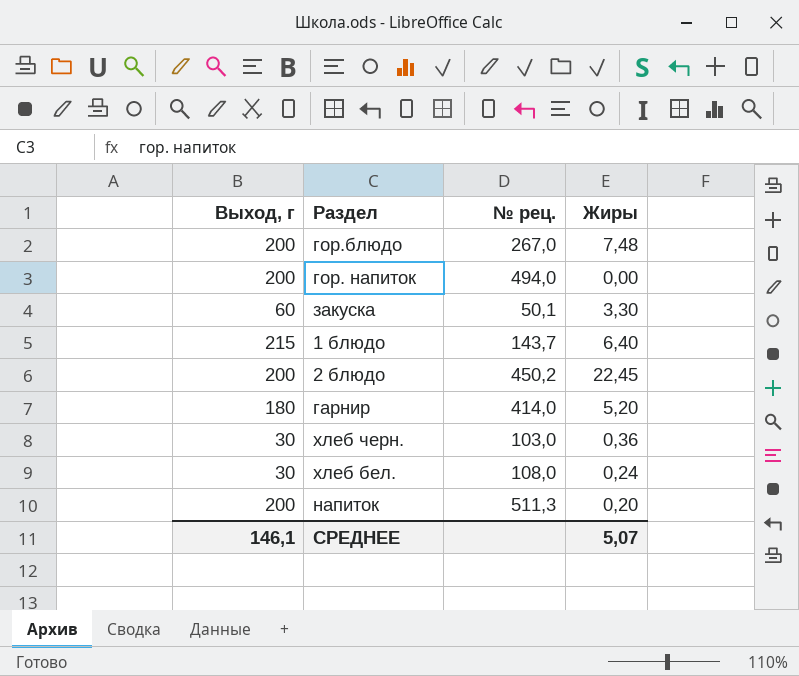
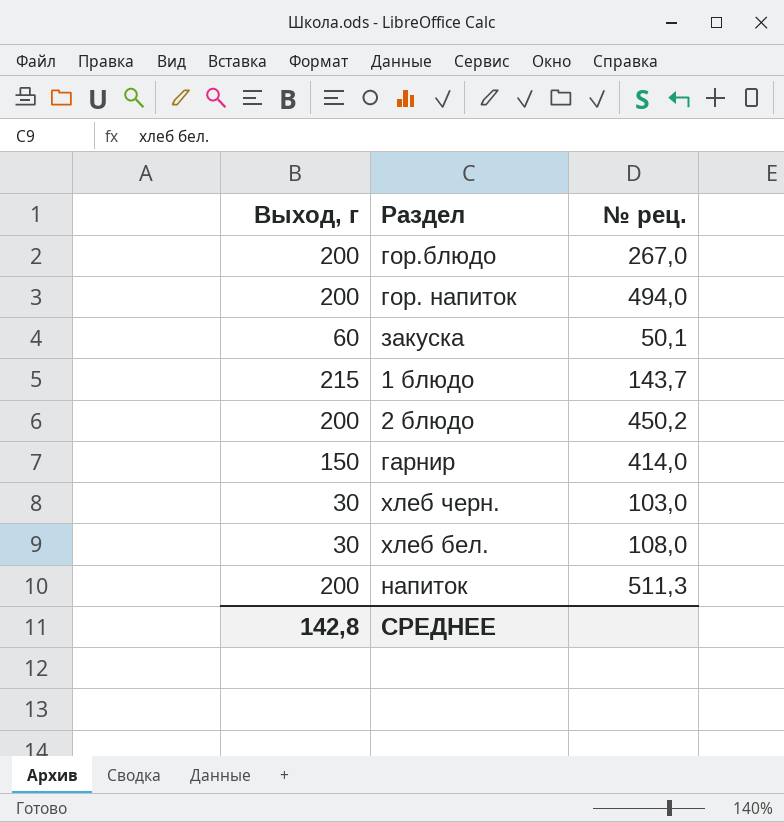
column Жиры | position: 4 -> none
гарнир | Выход, г: 180 -> 150
СРЕДНЕЕ | Выход, г: 146,1 -> 142,8

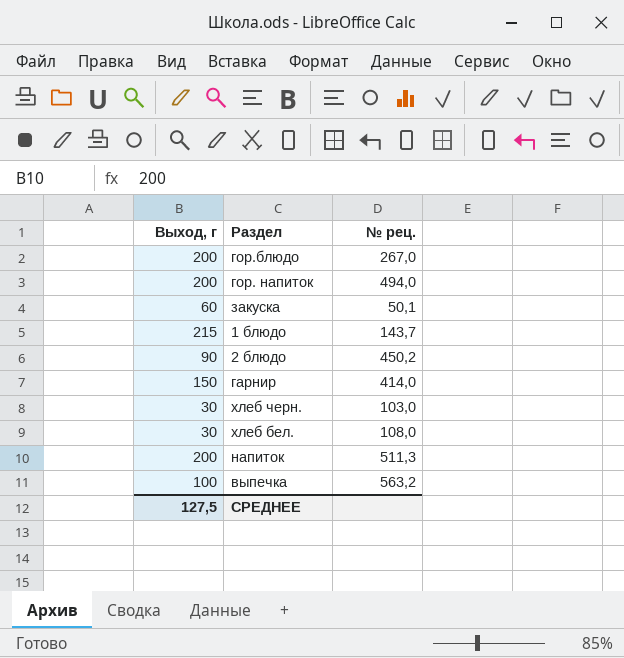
2 блюдо | Выход, г: 200 -> 90
row выпечка: none -> 100 | 563,2
СРЕДНЕЕ | Выход, г: 142,8 -> 127,5

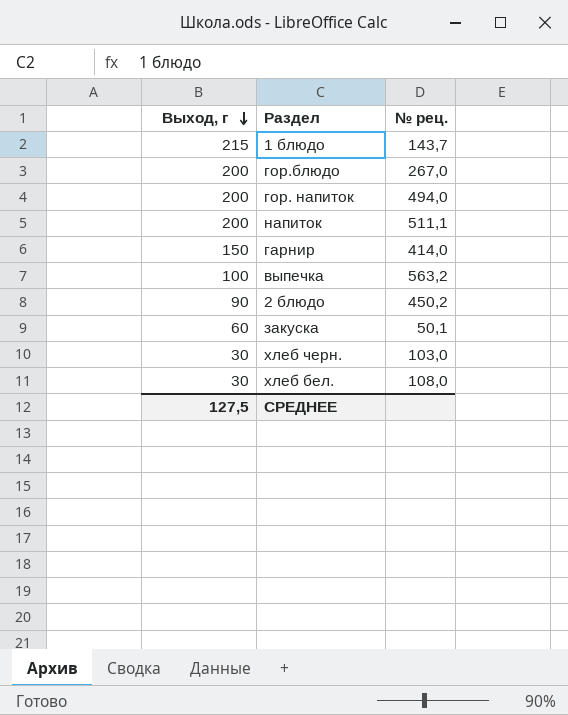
row order: none -> Выход, г descending
напиток | № рец.: 511,3 -> 511,1

